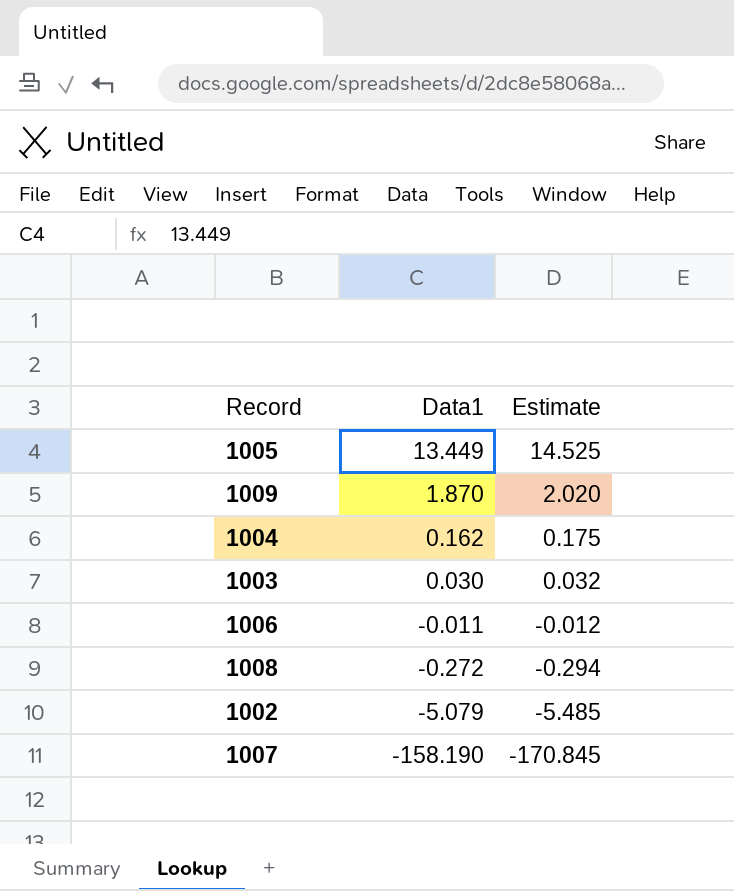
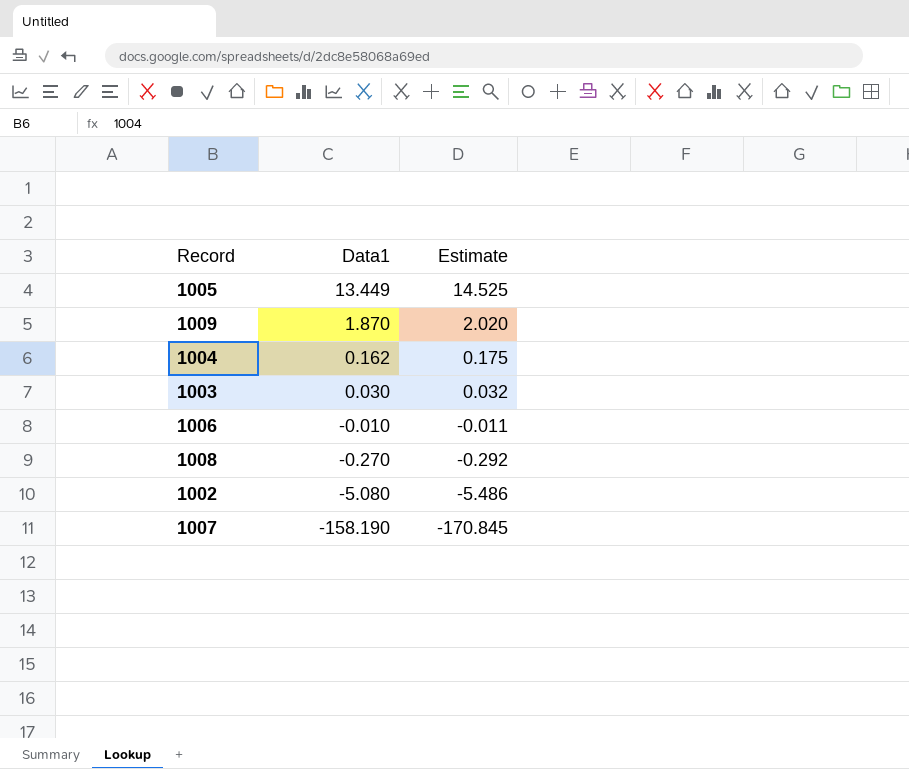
1006 | Data1: -0.011 -> -0.010
1006 | Estimate: -0.012 -> -0.011
1008 | Data1: -0.272 -> -0.270
1008 | Estimate: -0.294 -> -0.292
1002 | Data1: -5.079 -> -5.080
1002 | Estimate: -5.485 -> -5.486

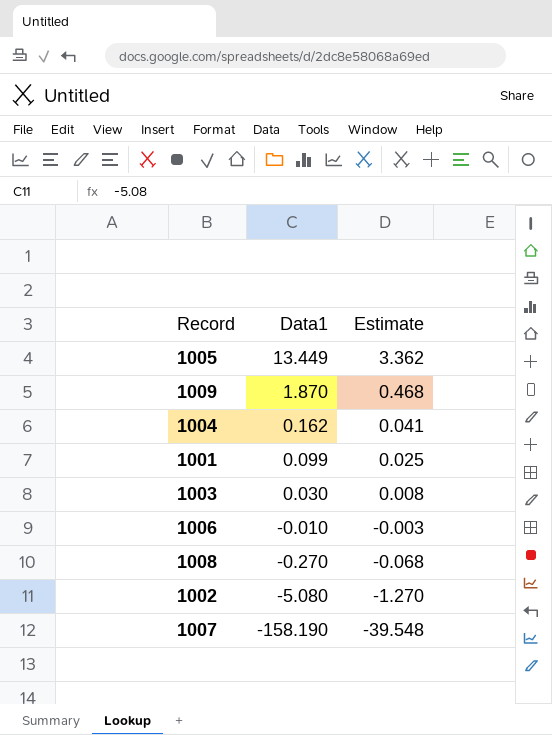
column Estimate | formula: [Data1] * 1.08 -> [Data1] * 0.25
row 1001: none -> 0.099 | 0.025

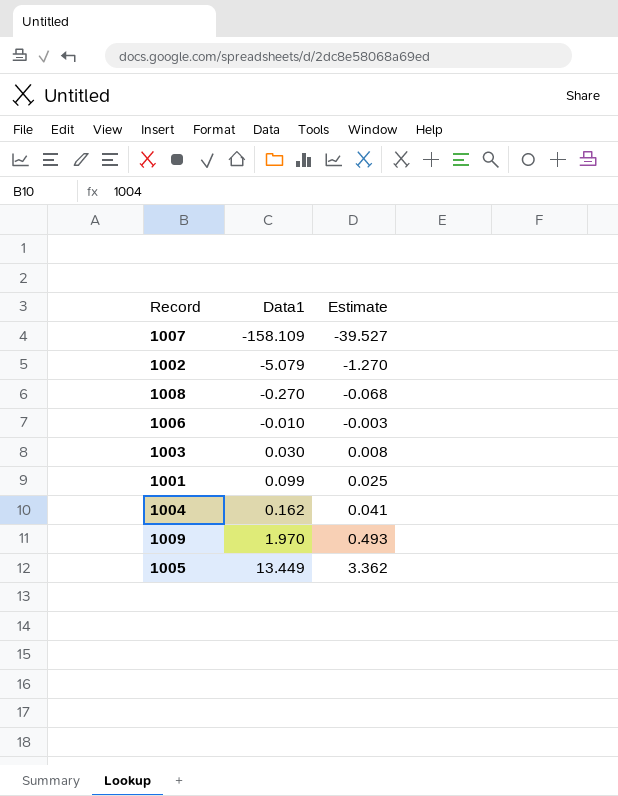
row order: Data1 descending -> Data1 ascending
1007 | Data1: -158.190 -> -158.109
1007 | Estimate: -39.548 -> -39.527
1002 | Data1: -5.080 -> -5.079
1009 | Data1: 1.870 -> 1.970
1009 | Estimate: 0.468 -> 0.493

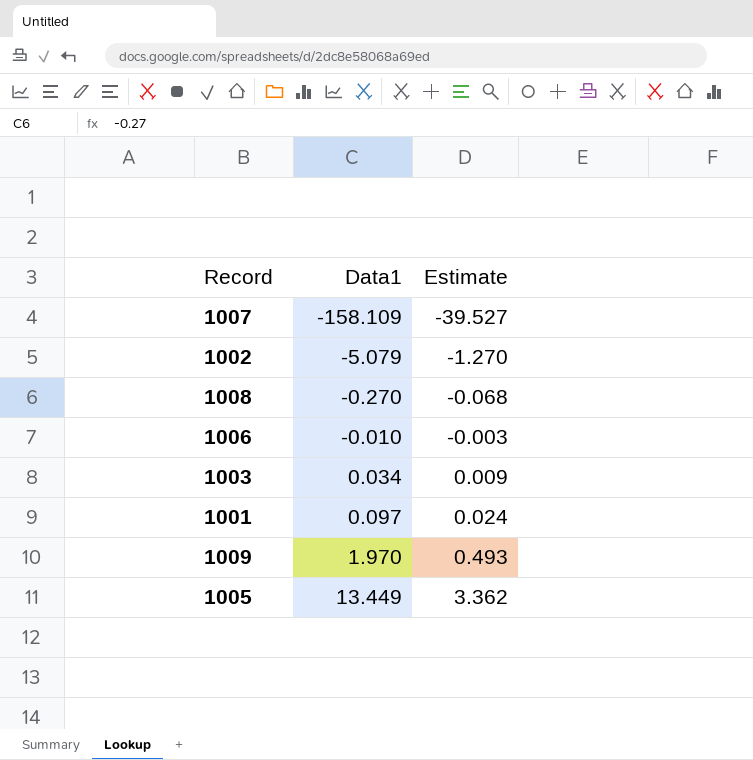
row 1004: 0.162 | 0.041 -> none
1003 | Data1: 0.030 -> 0.034
1003 | Estimate: 0.008 -> 0.009
1001 | Data1: 0.099 -> 0.097
1001 | Estimate: 0.025 -> 0.024

